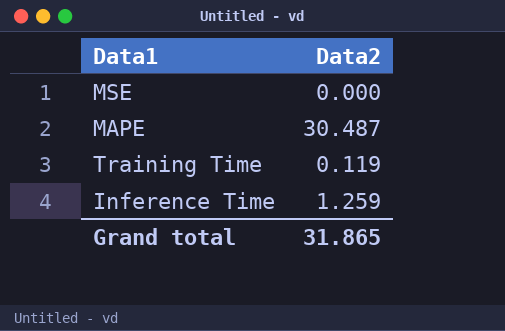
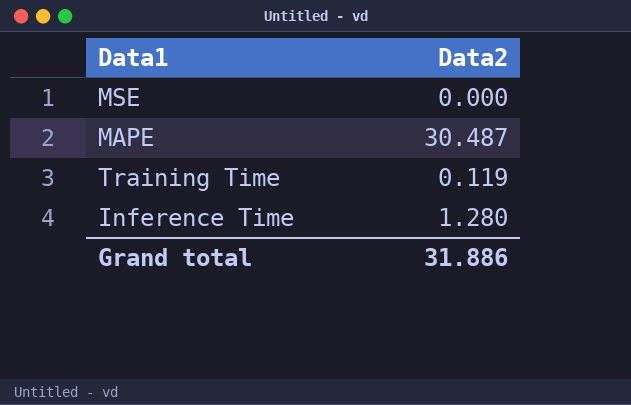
Inference Time | Data2: 1.259 -> 1.280
Grand total | Data2: 31.865 -> 31.886

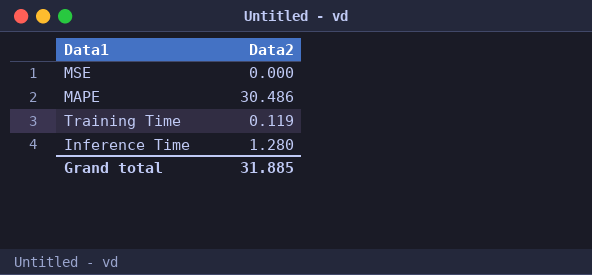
MAPE | Data2: 30.487 -> 30.486
Grand total | Data2: 31.886 -> 31.885

